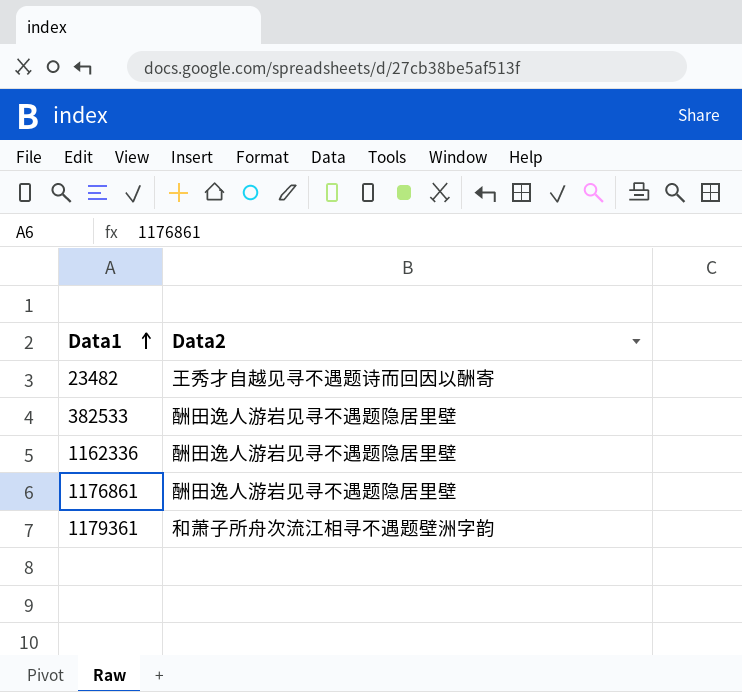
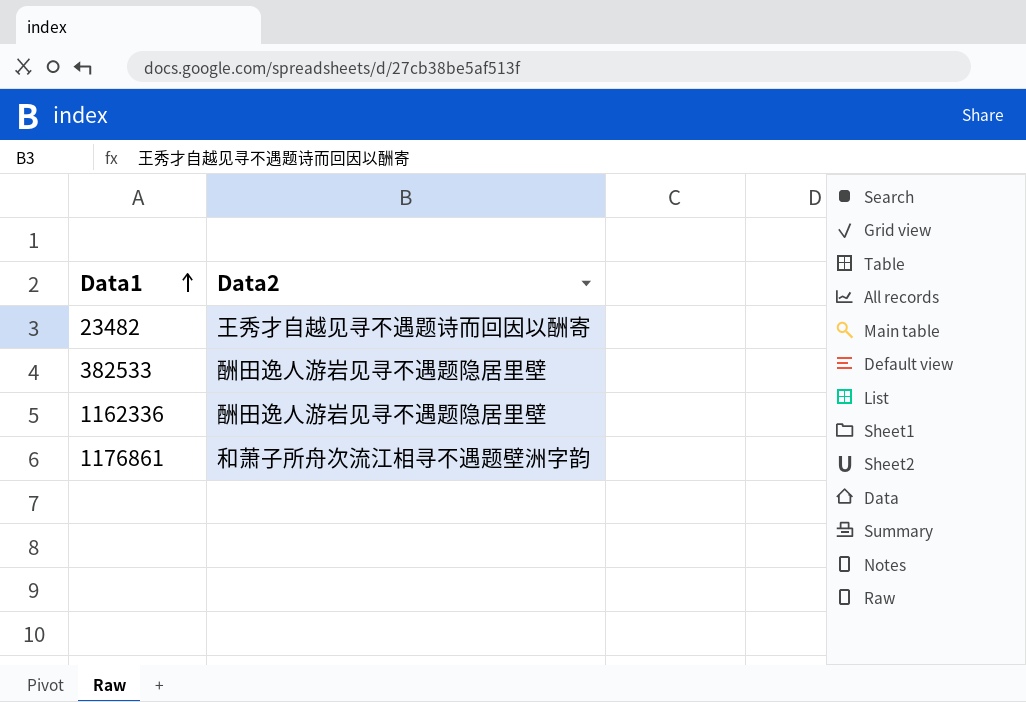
row 1179361: 和萧子所舟次流江相寻不遇题壁洲字韵 -> none
1176861 | Data2: 酬田逸人游岩见寻不遇题隐居里壁 -> 和萧子所舟次流江相寻不遇题壁洲字韵

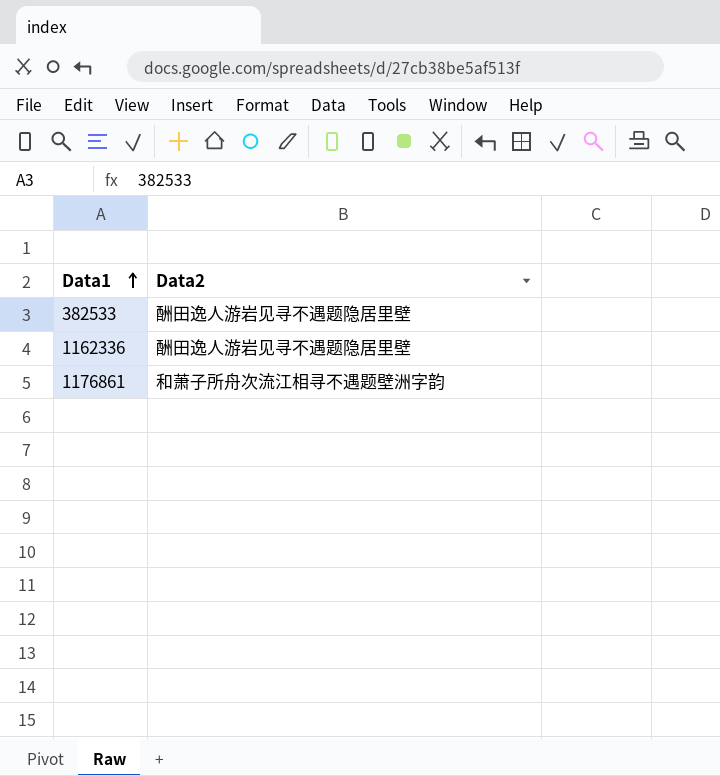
row 23482: 王秀才自越见寻不遇题诗而回因以酬寄 -> none

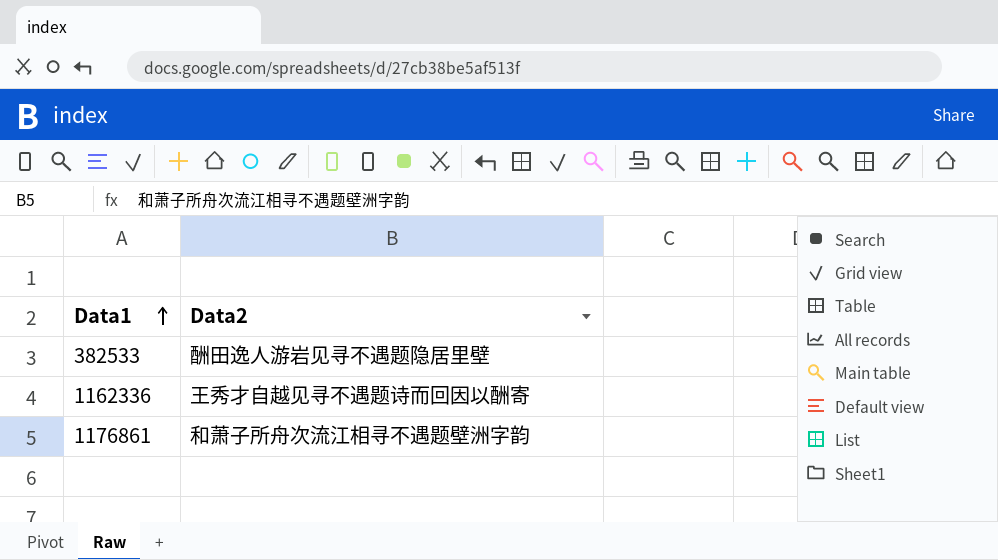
1162336 | Data2: 酬田逸人游岩见寻不遇题隐居里壁 -> 王秀才自越见寻不遇题诗而回因以酬寄

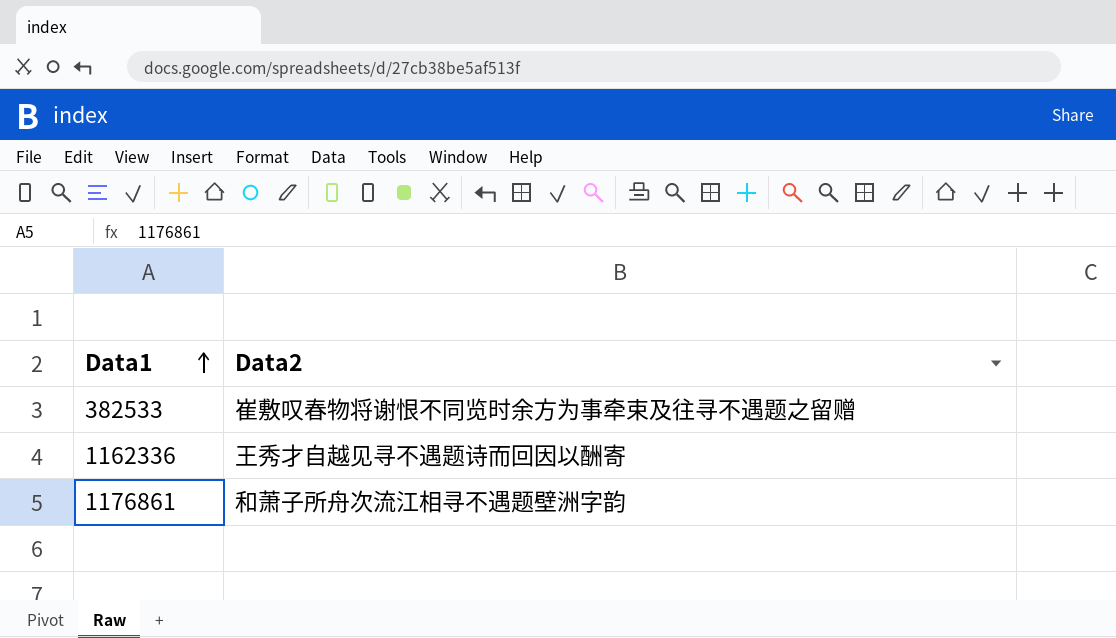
382533 | Data2: 酬田逸人游岩见寻不遇题隐居里壁 -> 崔敷叹春物将谢恨不同览时余方为事牵束及往寻不遇题之留赠

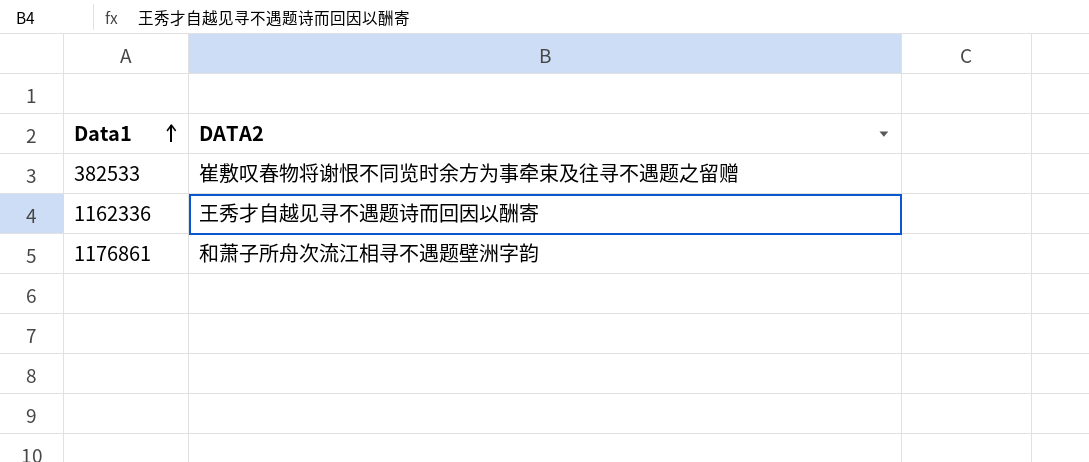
column name: Data2 -> DATA2

